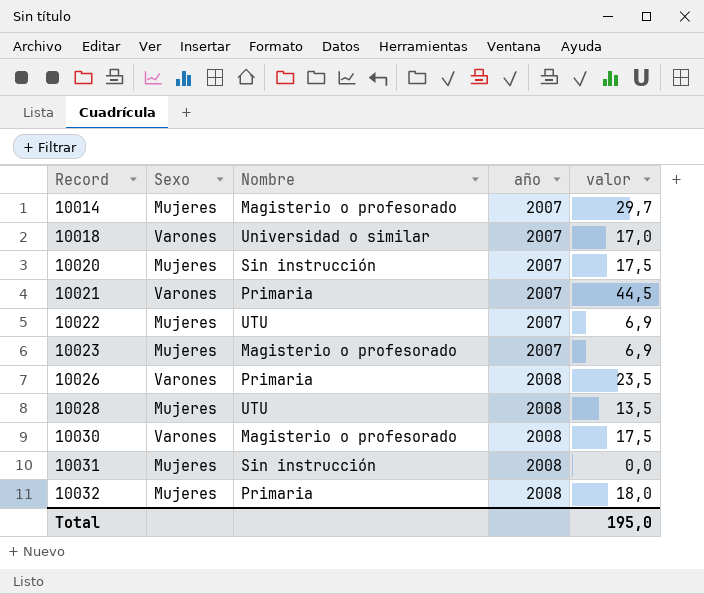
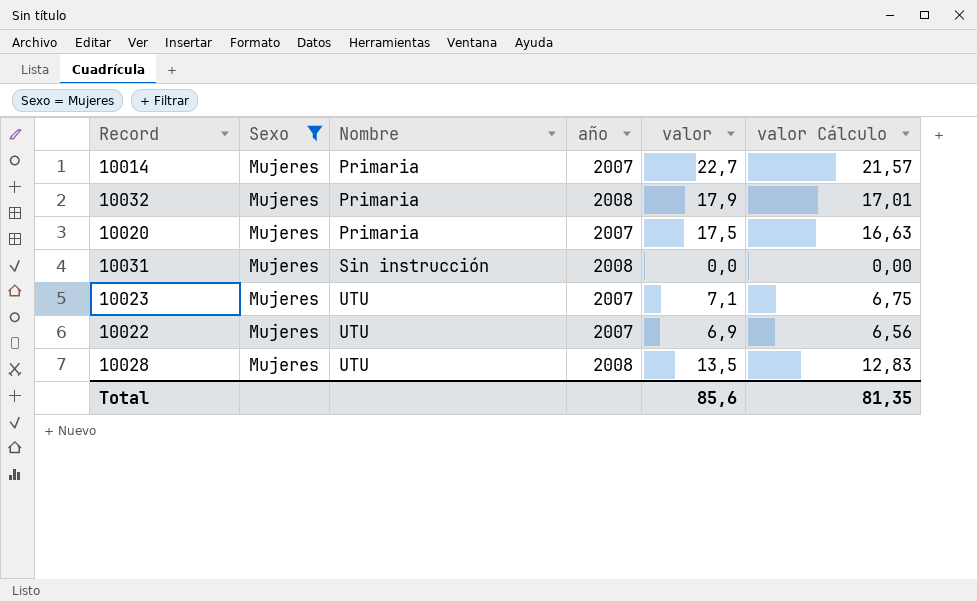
filter: none -> Sexo = Mujeres
row order: Record ascending -> Nombre ascending
column valor Cálculo | formula: none -> [valor] * 0,95
10014 | Nombre: Magisterio o profesorado -> Primaria
10014 | valor: 29,7 -> 22,7
10032 | valor: 18,0 -> 17,9
10020 | Nombre: Sin instrucción -> Primaria
10023 | Nombre: Magisterio o profesorado -> UTU
10023 | valor: 6,9 -> 7,1
Total | valor: 195,0 -> 85,6

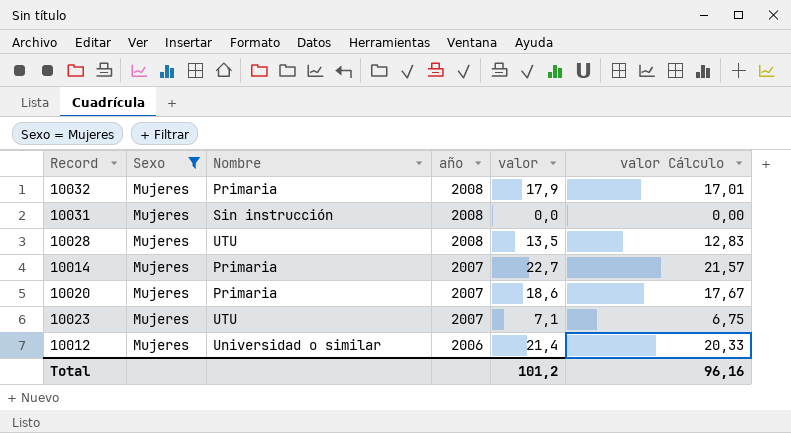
row order: Nombre ascending -> año descending
row 10022: Mujeres | UTU | 2007 | 6,9 | 6,56 -> none
10020 | valor: 17,5 -> 18,6
10020 | valor Cálculo: 16,63 -> 17,67
row 10012: none -> Mujeres | Universidad o similar | 2006 | 21,4 | 20,33
Total | valor: 85,6 -> 101,2
Total | valor Cálculo: 81,35 -> 96,16

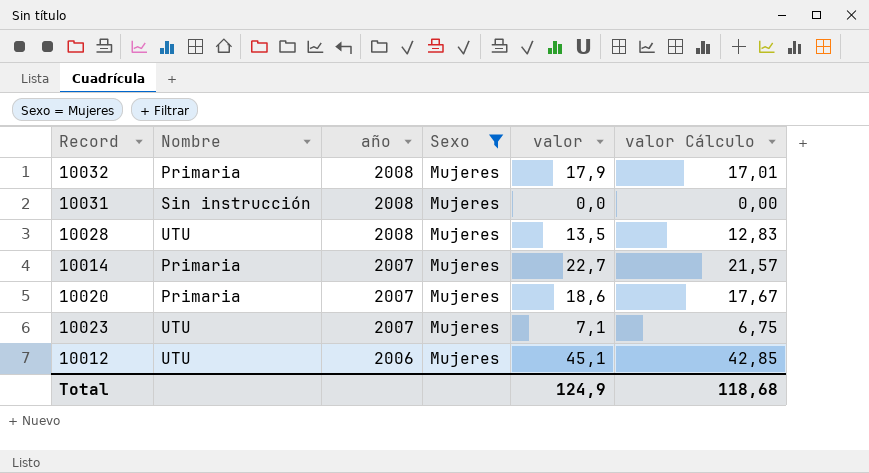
column Sexo | position: 2 -> 4
10012 | Nombre: Universidad o similar -> UTU
10012 | valor: 21,4 -> 45,1
10012 | valor Cálculo: 20,33 -> 42,85
Total | valor: 101,2 -> 124,9
Total | valor Cálculo: 96,16 -> 118,68

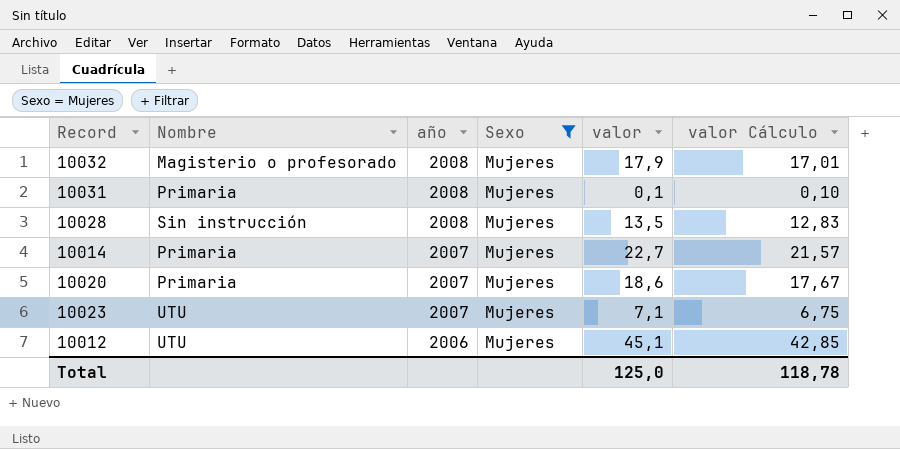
10032 | Nombre: Primaria -> Magisterio o profesorado
10031 | Nombre: Sin instrucción -> Primaria
10031 | valor: 0,0 -> 0,1
10031 | valor Cálculo: 0,00 -> 0,10
10028 | Nombre: UTU -> Sin instrucción
Total | valor: 124,9 -> 125,0
Total | valor Cálculo: 118,68 -> 118,78

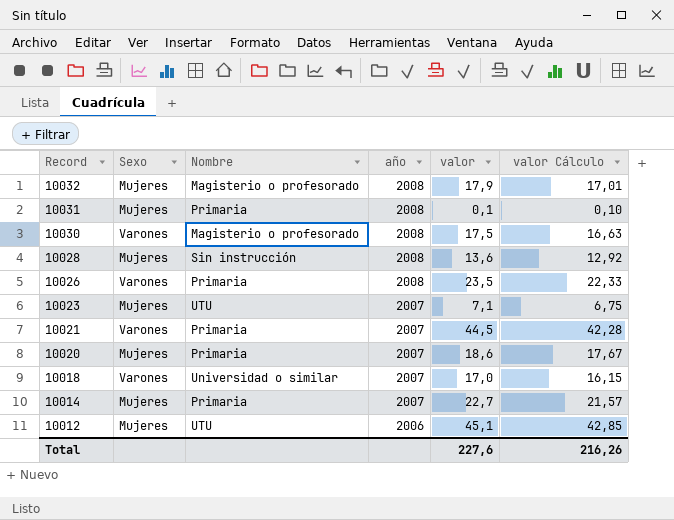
filter: Sexo = Mujeres -> none
row order: año descending -> Record descending
column Sexo | position: 4 -> 2
10028 | valor: 13,5 -> 13,6
10028 | valor Cálculo: 12,83 -> 12,92
Total | valor: 125,0 -> 227,6
Total | valor Cálculo: 118,78 -> 216,26

